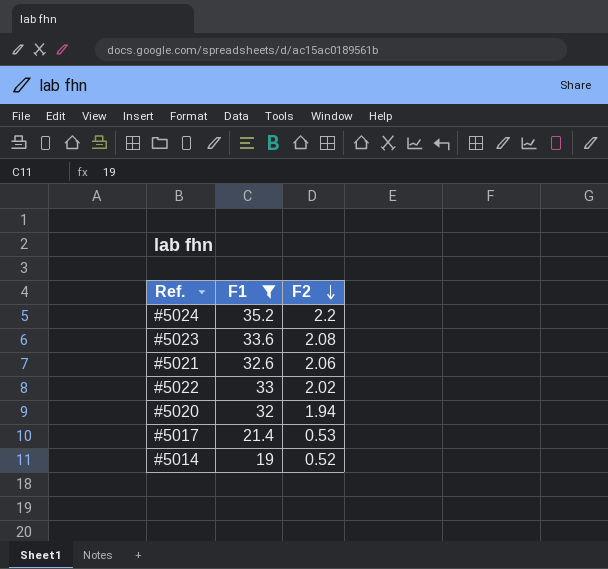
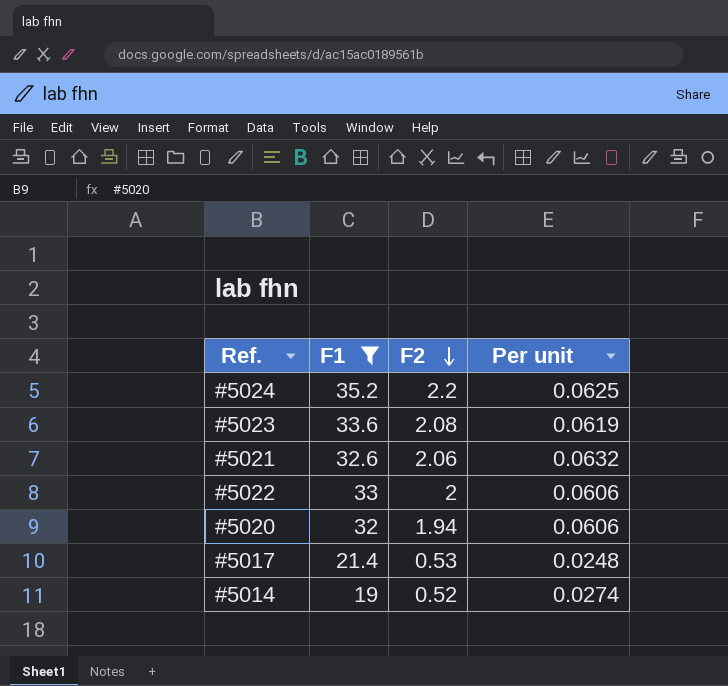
column Per unit | formula: none -> [F2] / [F1]
#5022 | F2: 2.02 -> 2

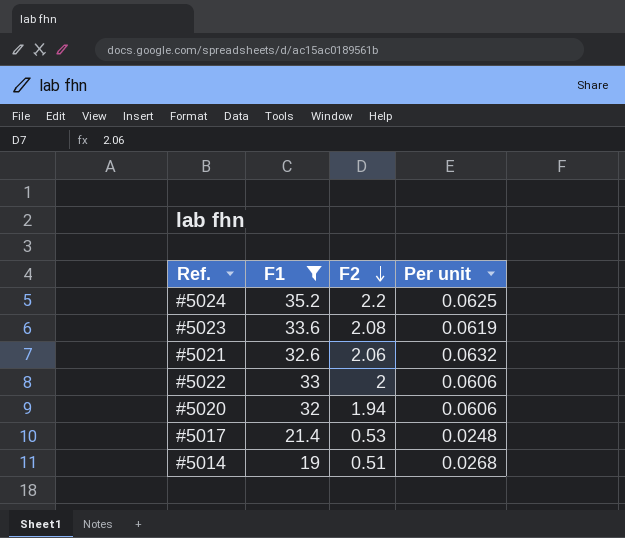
#5014 | F2: 0.52 -> 0.51
#5014 | Per unit: 0.0274 -> 0.0268

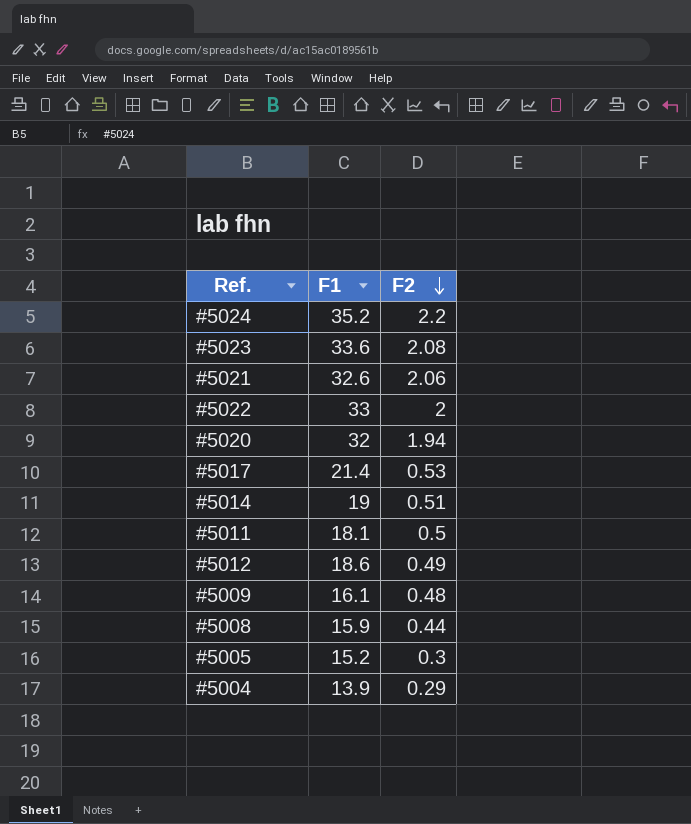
filter: F1 >= 19 -> none
column Per unit | formula: [F2] / [F1] -> none

